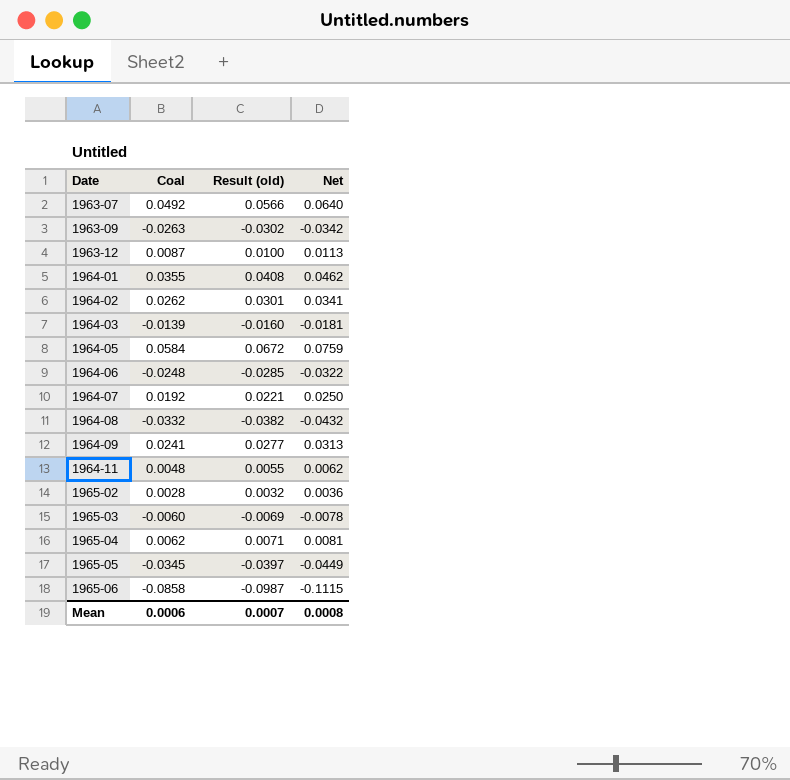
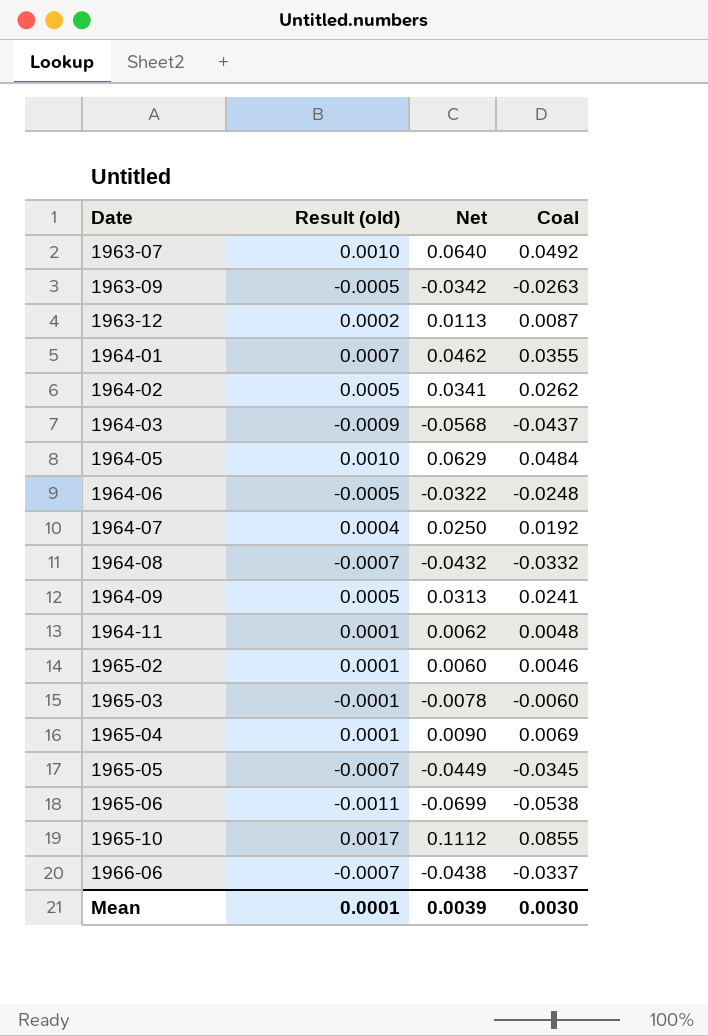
column Result (old) | formula: [Coal] * 1.15 -> [Coal] * 0.02
column Coal | position: 2 -> 4
1964-03 | Net: -0.0181 -> -0.0568
1964-03 | Coal: -0.0139 -> -0.0437
1964-05 | Net: 0.0759 -> 0.0629
1964-05 | Coal: 0.0584 -> 0.0484
1965-02 | Net: 0.0036 -> 0.0060
1965-02 | Coal: 0.0028 -> 0.0046
1965-04 | Net: 0.0081 -> 0.0090
1965-04 | Coal: 0.0062 -> 0.0069
1965-06 | Net: -0.1115 -> -0.0699
1965-06 | Coal: -0.0858 -> -0.0538
row 1965-10: none -> 0.0017 | 0.1112 | 0.0855
row 1966-06: none -> -0.0007 | -0.0438 | -0.0337
Mean | Result (old): 0.0007 -> 0.0001
Mean | Net: 0.0008 -> 0.0039
Mean | Coal: 0.0006 -> 0.0030

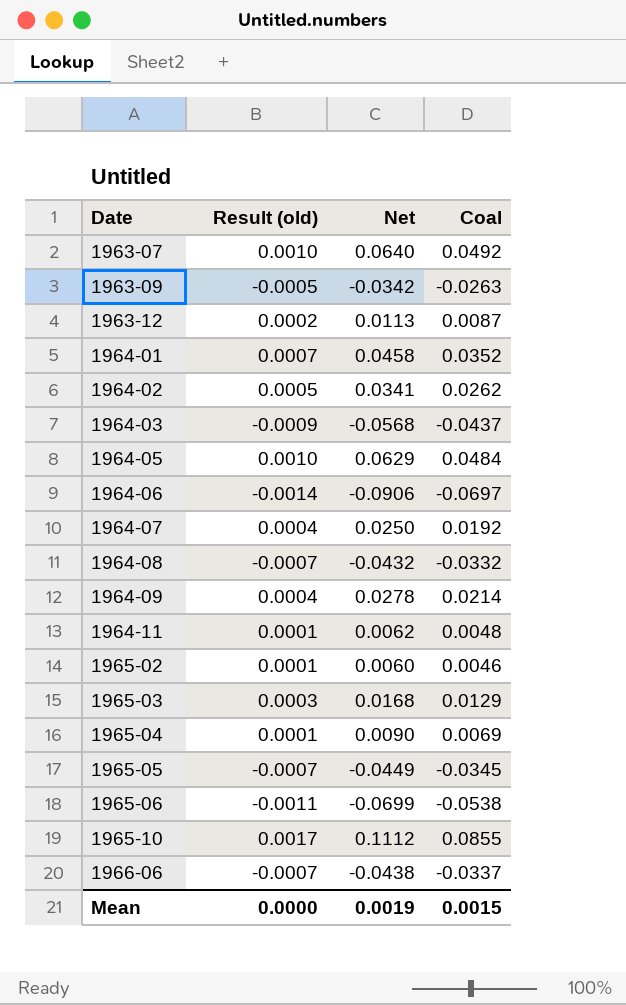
1964-01 | Net: 0.0462 -> 0.0458
1964-01 | Coal: 0.0355 -> 0.0352
1964-06 | Result (old): -0.0005 -> -0.0014
1964-06 | Net: -0.0322 -> -0.0906
1964-06 | Coal: -0.0248 -> -0.0697
1964-09 | Result (old): 0.0005 -> 0.0004
1964-09 | Net: 0.0313 -> 0.0278
1964-09 | Coal: 0.0241 -> 0.0214
1965-03 | Result (old): -0.0001 -> 0.0003
1965-03 | Net: -0.0078 -> 0.0168
1965-03 | Coal: -0.0060 -> 0.0129
Mean | Result (old): 0.0001 -> 0.0000
Mean | Net: 0.0039 -> 0.0019
Mean | Coal: 0.0030 -> 0.0015

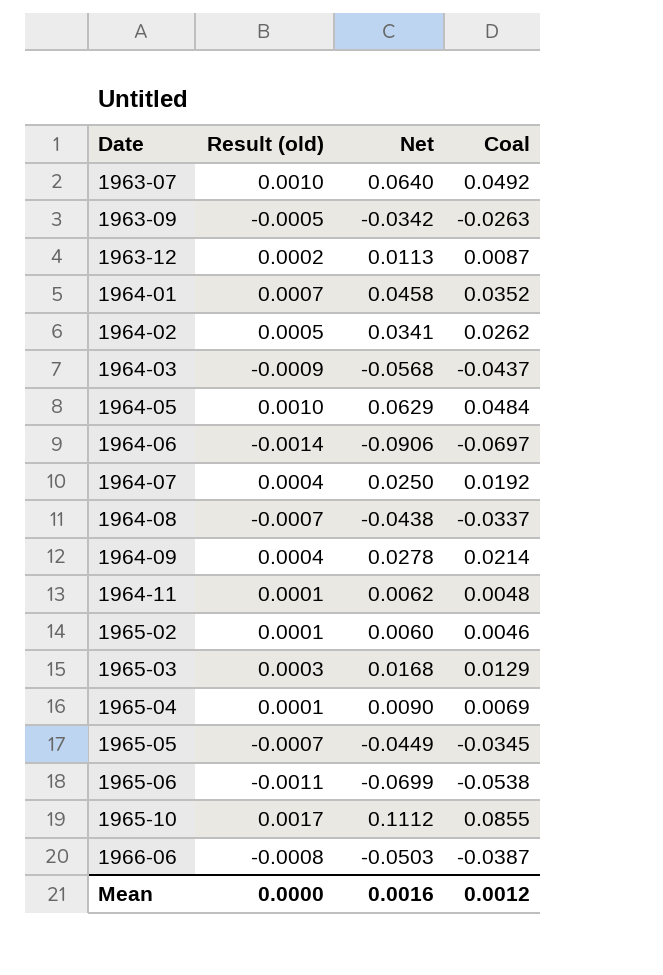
1964-08 | Net: -0.0432 -> -0.0438
1964-08 | Coal: -0.0332 -> -0.0337
1966-06 | Result (old): -0.0007 -> -0.0008
1966-06 | Net: -0.0438 -> -0.0503
1966-06 | Coal: -0.0337 -> -0.0387
Mean | Net: 0.0019 -> 0.0016
Mean | Coal: 0.0015 -> 0.0012

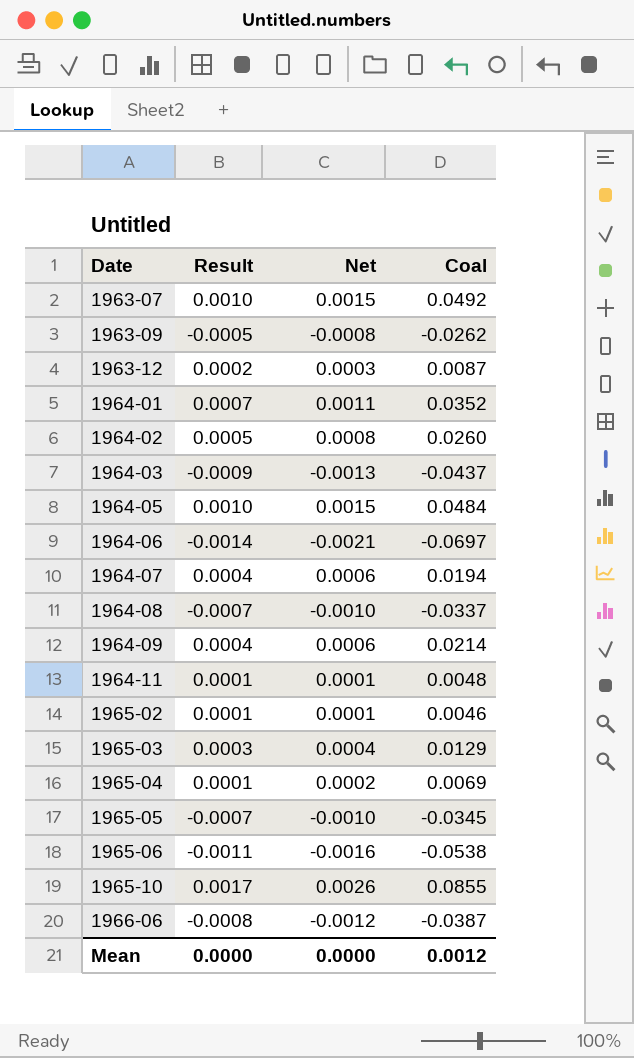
column name: Result (old) -> Result
column Net | formula: [Coal] * 1.3 -> [Coal] * 0.03
1963-09 | Coal: -0.0263 -> -0.0262
1964-02 | Coal: 0.0262 -> 0.0260
1964-07 | Coal: 0.0192 -> 0.0194
Mean | Net: 0.0016 -> 0.0000

